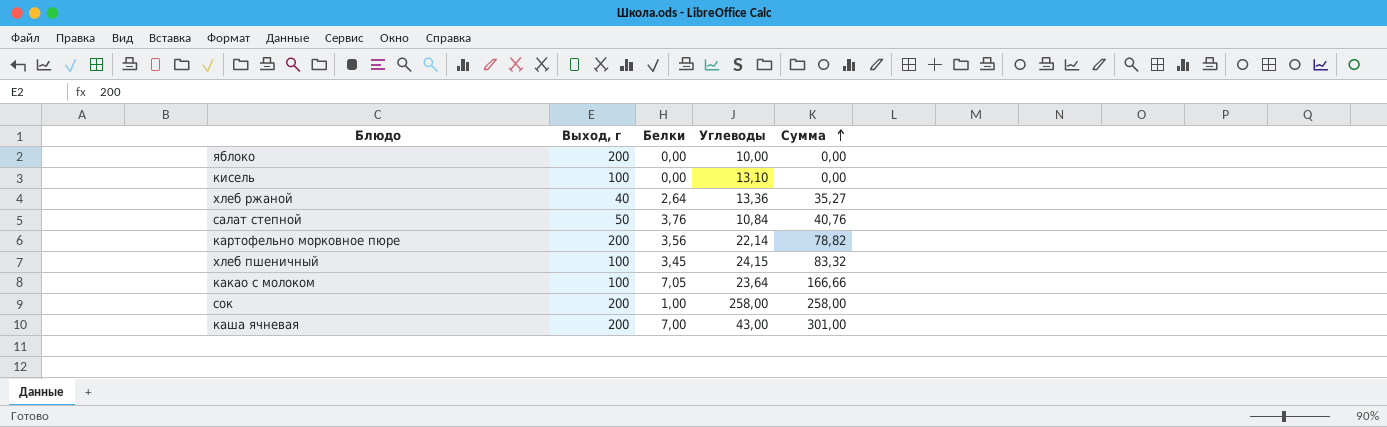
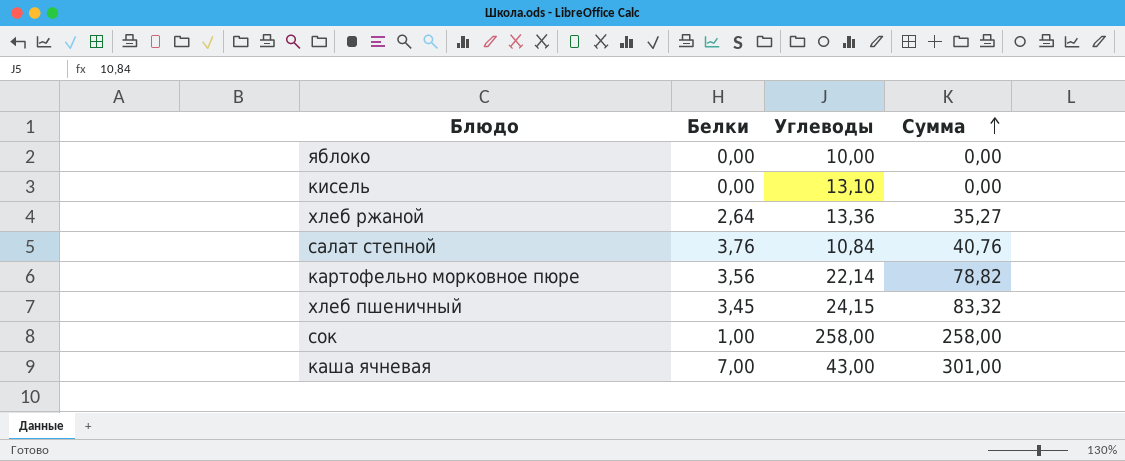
column Выход, г | position: 2 -> none
row какао с молоком: 100 | 7,05 | 23,64 | 166,66 -> none

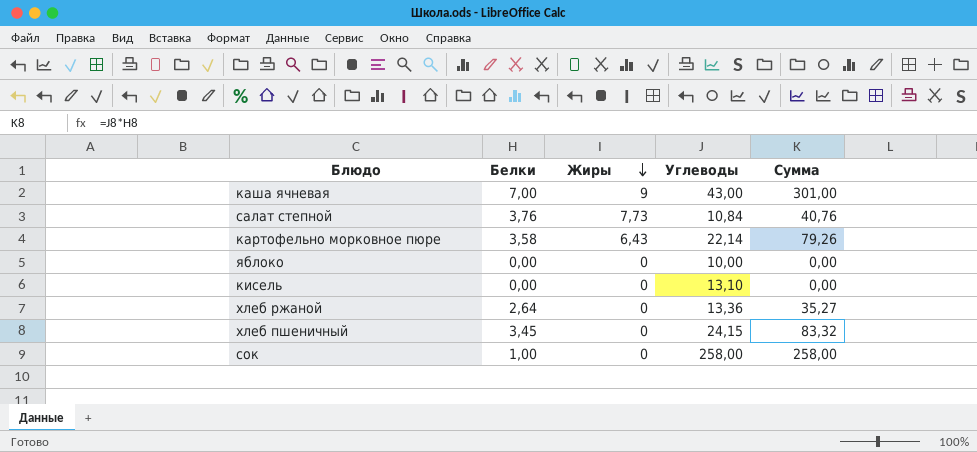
row order: Сумма ascending -> Жиры descending
column Жиры | position: none -> 3
картофельно морковное пюре | Белки: 3,56 -> 3,58
картофельно морковное пюре | Сумма: 78,82 -> 79,26

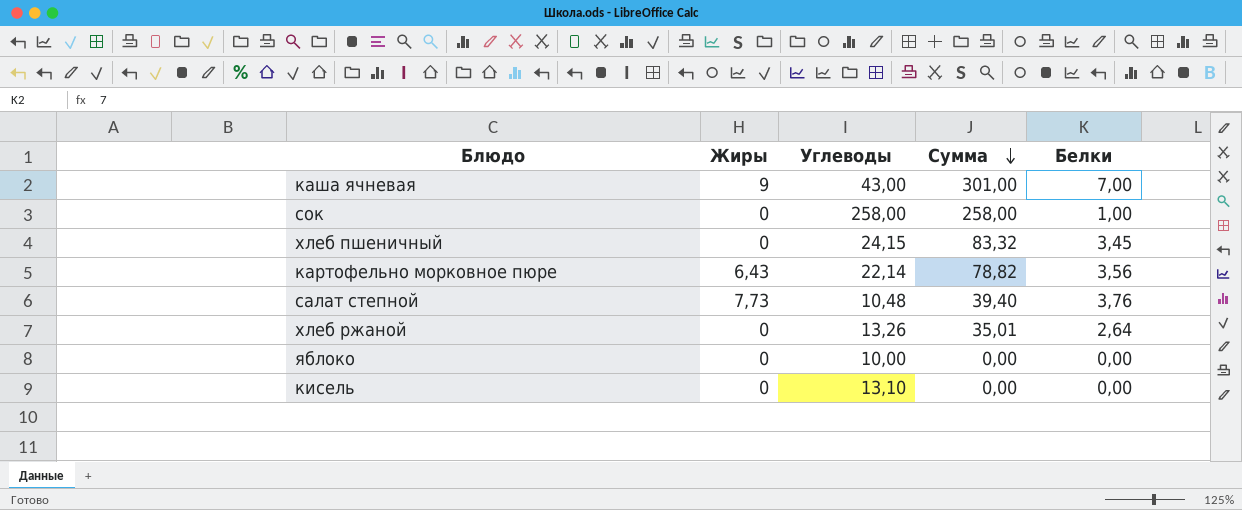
row order: Жиры descending -> Сумма descending
column Белки | position: 2 -> 5
картофельно морковное пюре | Сумма: 79,26 -> 78,82
картофельно морковное пюре | Белки: 3,58 -> 3,56
салат степной | Углеводы: 10,84 -> 10,48
салат степной | Сумма: 40,76 -> 39,40
хлеб ржаной | Углеводы: 13,36 -> 13,26
хлеб ржаной | Сумма: 35,27 -> 35,01

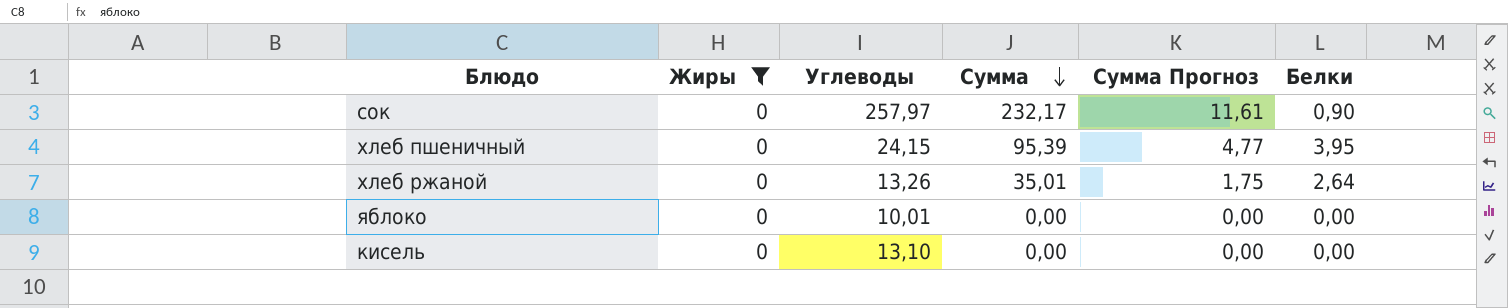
filter: none -> Жиры = 0
column Сумма Прогноз | formula: none -> [Сумма] * 0,05
сок | Углеводы: 258,00 -> 257,97
сок | Сумма: 258,00 -> 232,17
сок | Белки: 1,00 -> 0,90
хлеб пшеничный | Сумма: 83,32 -> 95,39
хлеб пшеничный | Белки: 3,45 -> 3,95
яблоко | Углеводы: 10,00 -> 10,01

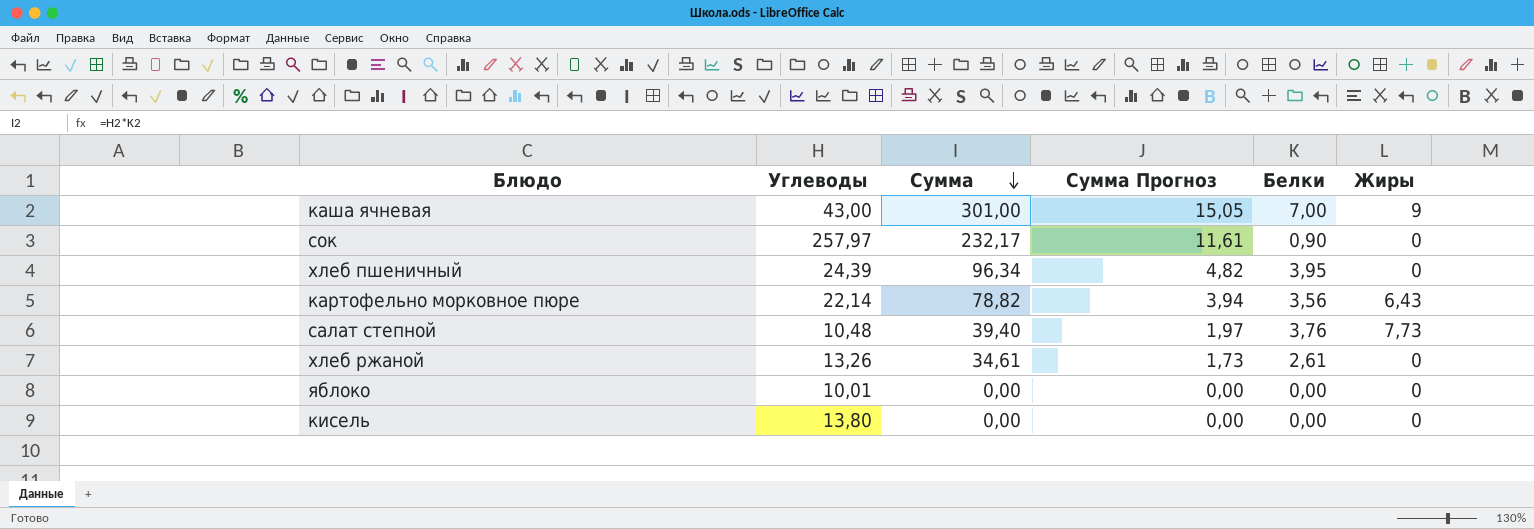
filter: Жиры = 0 -> none
column Жиры | position: 2 -> 6
хлеб пшеничный | Углеводы: 24,15 -> 24,39
хлеб пшеничный | Сумма: 95,39 -> 96,34
хлеб пшеничный | Сумма Прогноз: 4,77 -> 4,82
хлеб ржаной | Сумма: 35,01 -> 34,61
хлеб ржаной | Сумма Прогноз: 1,75 -> 1,73
хлеб ржаной | Белки: 2,64 -> 2,61
кисель | Углеводы: 13,10 -> 13,80

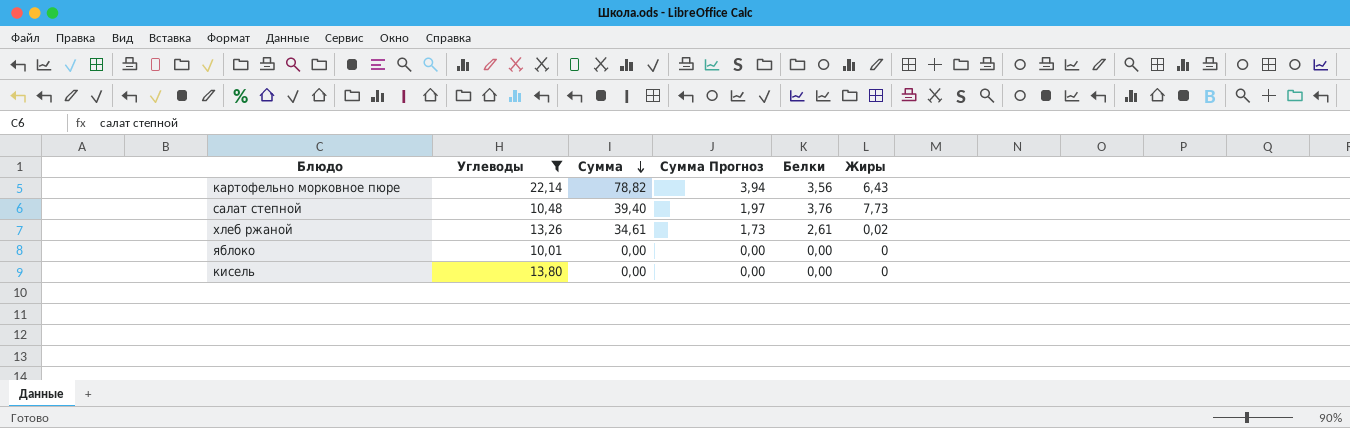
filter: none -> Углеводы <= 22,14
хлеб ржаной | Жиры: 0 -> 0,02

